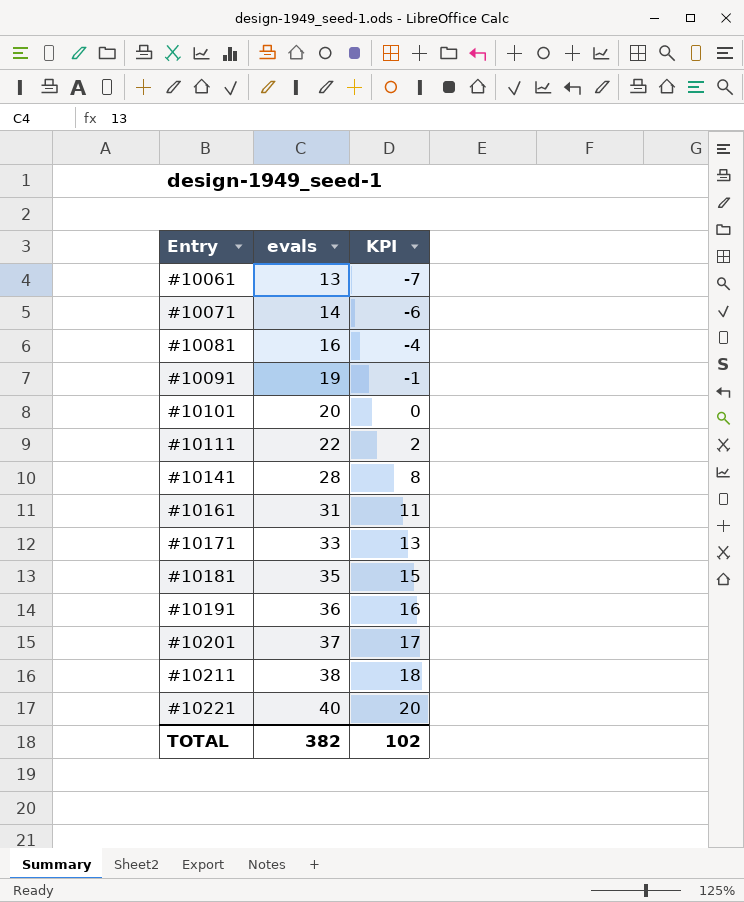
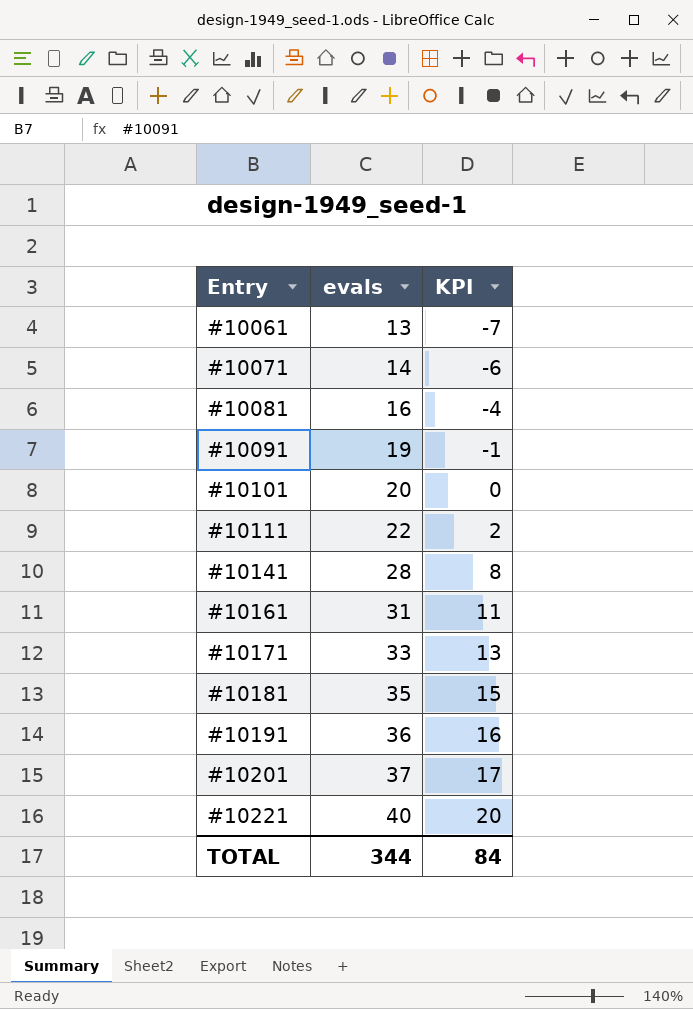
row #10211: 38 | 18 -> none
TOTAL | evals: 382 -> 344
TOTAL | KPI: 102 -> 84

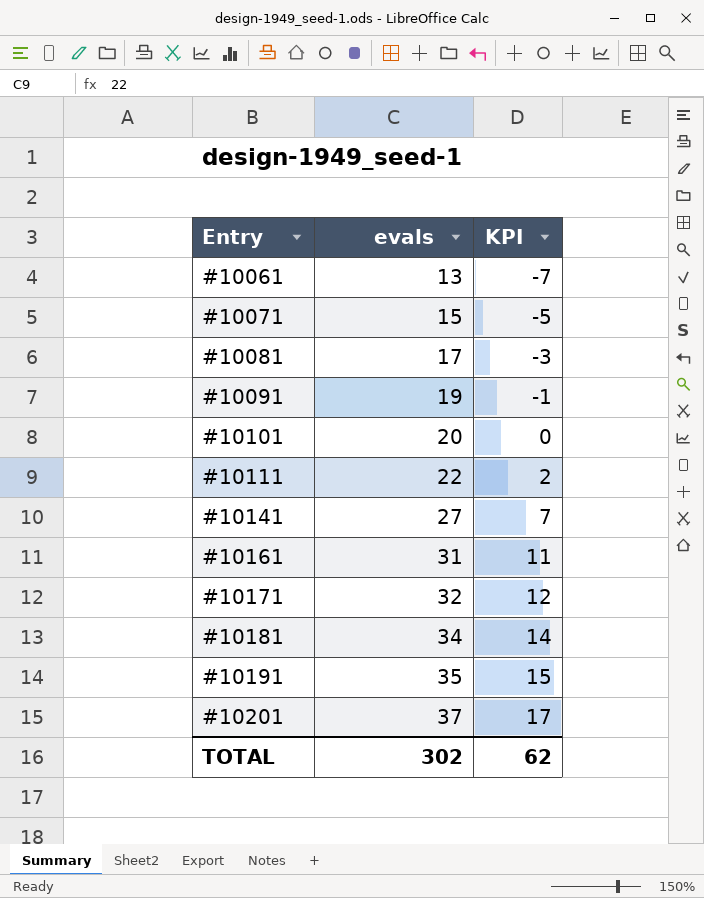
row #10221: 40 | 20 -> none
#10071 | evals: 14 -> 15
#10071 | KPI: -6 -> -5
#10081 | evals: 16 -> 17
#10081 | KPI: -4 -> -3
#10141 | evals: 28 -> 27
#10141 | KPI: 8 -> 7
#10171 | evals: 33 -> 32
#10171 | KPI: 13 -> 12
#10181 | evals: 35 -> 34
#10181 | KPI: 15 -> 14
#10191 | evals: 36 -> 35
#10191 | KPI: 16 -> 15
TOTAL | evals: 344 -> 302
TOTAL | KPI: 84 -> 62

